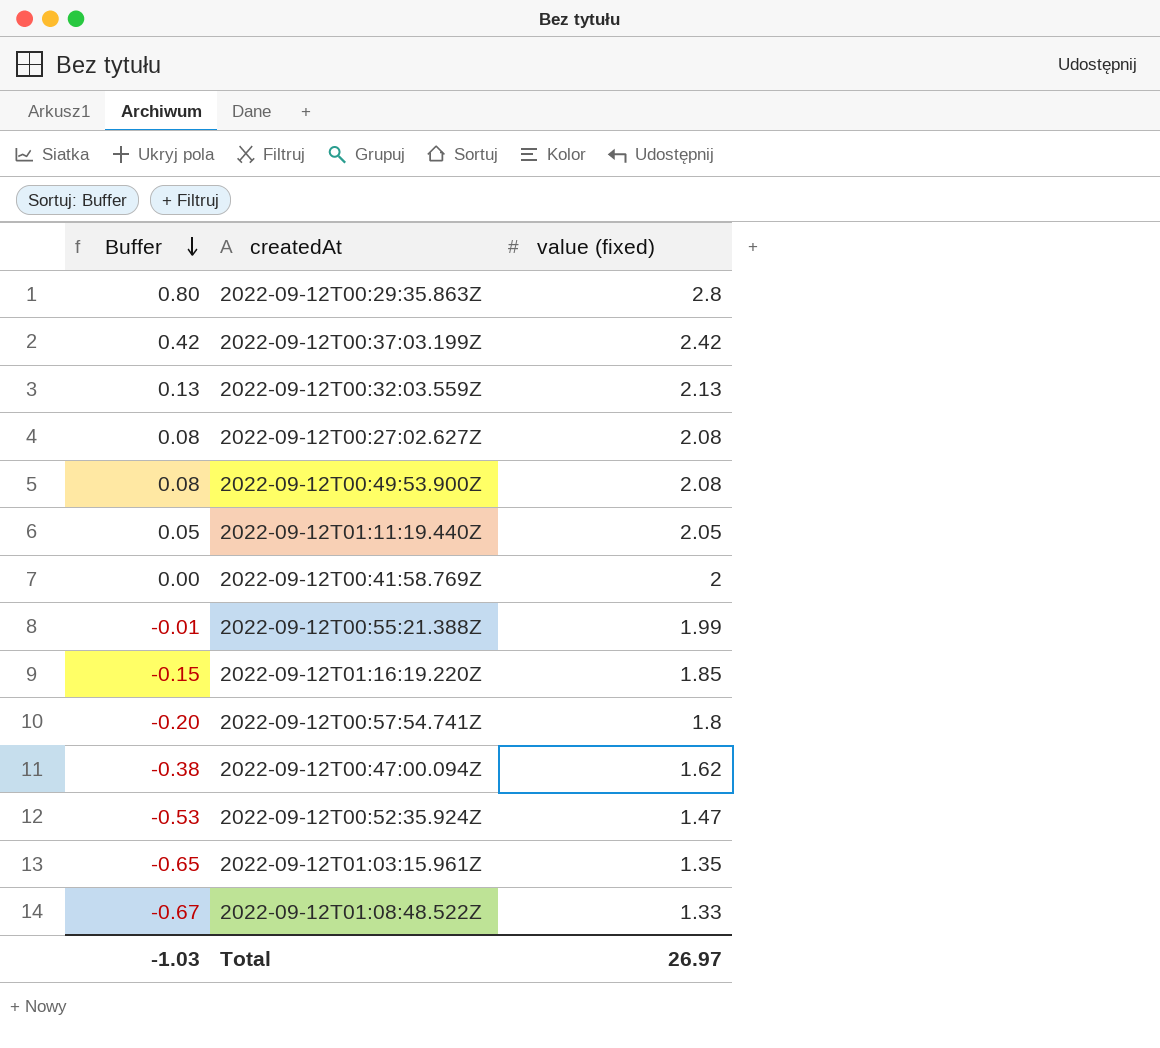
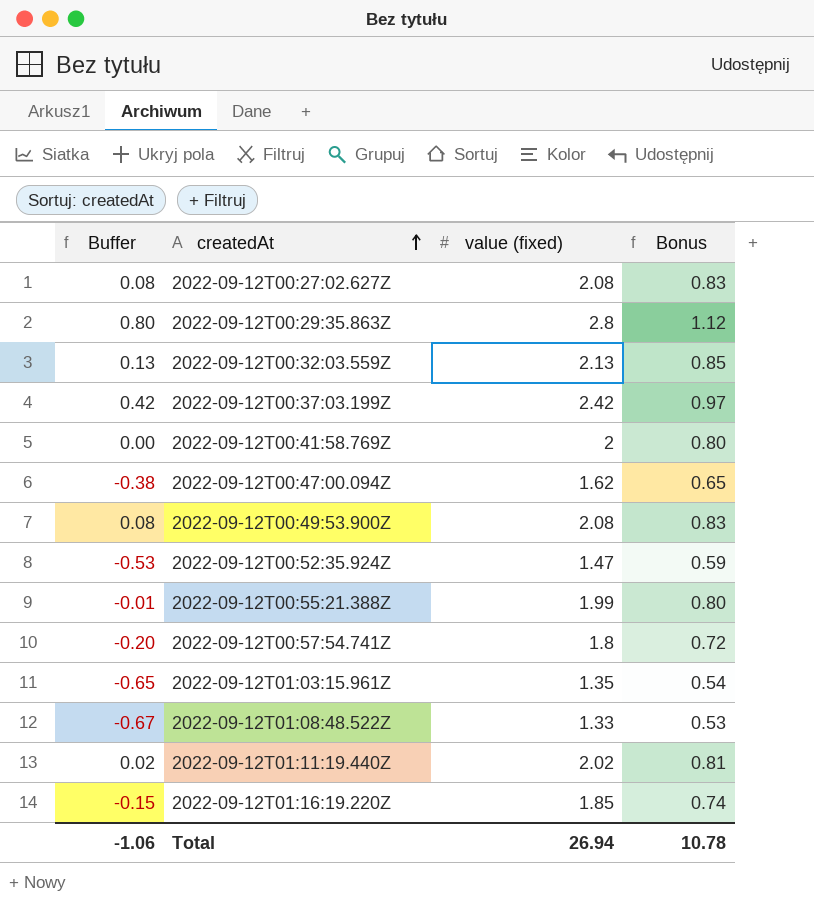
row order: Buffer descending -> createdAt ascending
column Bonus | formula: none -> [value (fixed)] * 0.4
2022-09-12T01:11:19.440Z | Buffer: 0.05 -> 0.02
2022-09-12T01:11:19.440Z | value (fixed): 2.05 -> 2.02
Total | Buffer: -1.03 -> -1.06
Total | value (fixed): 26.97 -> 26.94

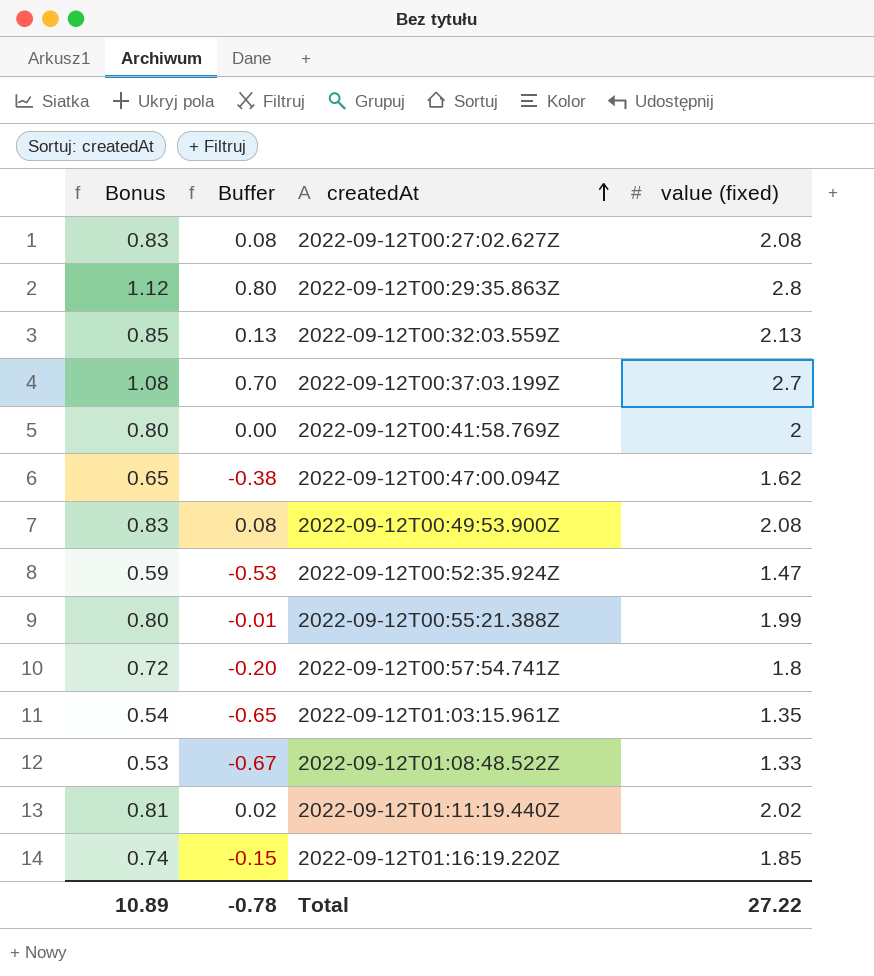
column Bonus | position: 4 -> 1
2022-09-12T00:37:03.199Z | Bonus: 0.97 -> 1.08
2022-09-12T00:37:03.199Z | Buffer: 0.42 -> 0.70
2022-09-12T00:37:03.199Z | value (fixed): 2.42 -> 2.7
Total | Bonus: 10.78 -> 10.89
Total | Buffer: -1.06 -> -0.78
Total | value (fixed): 26.94 -> 27.22

